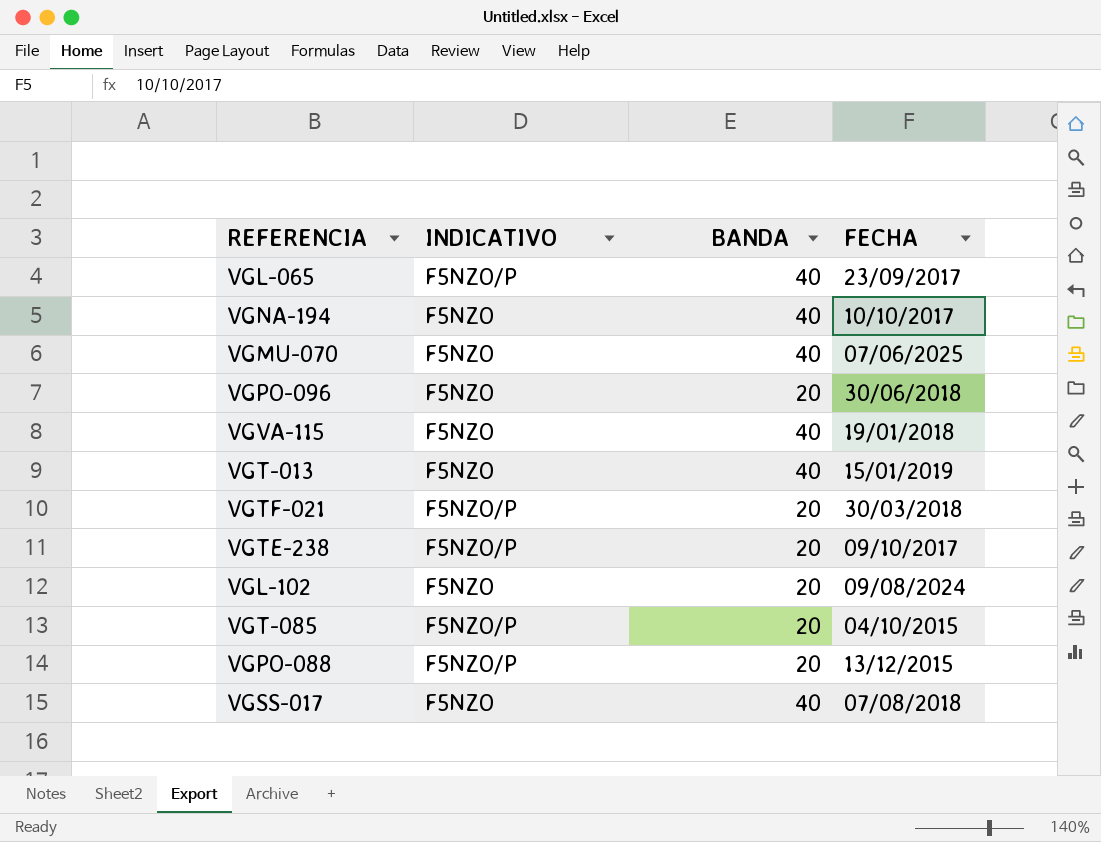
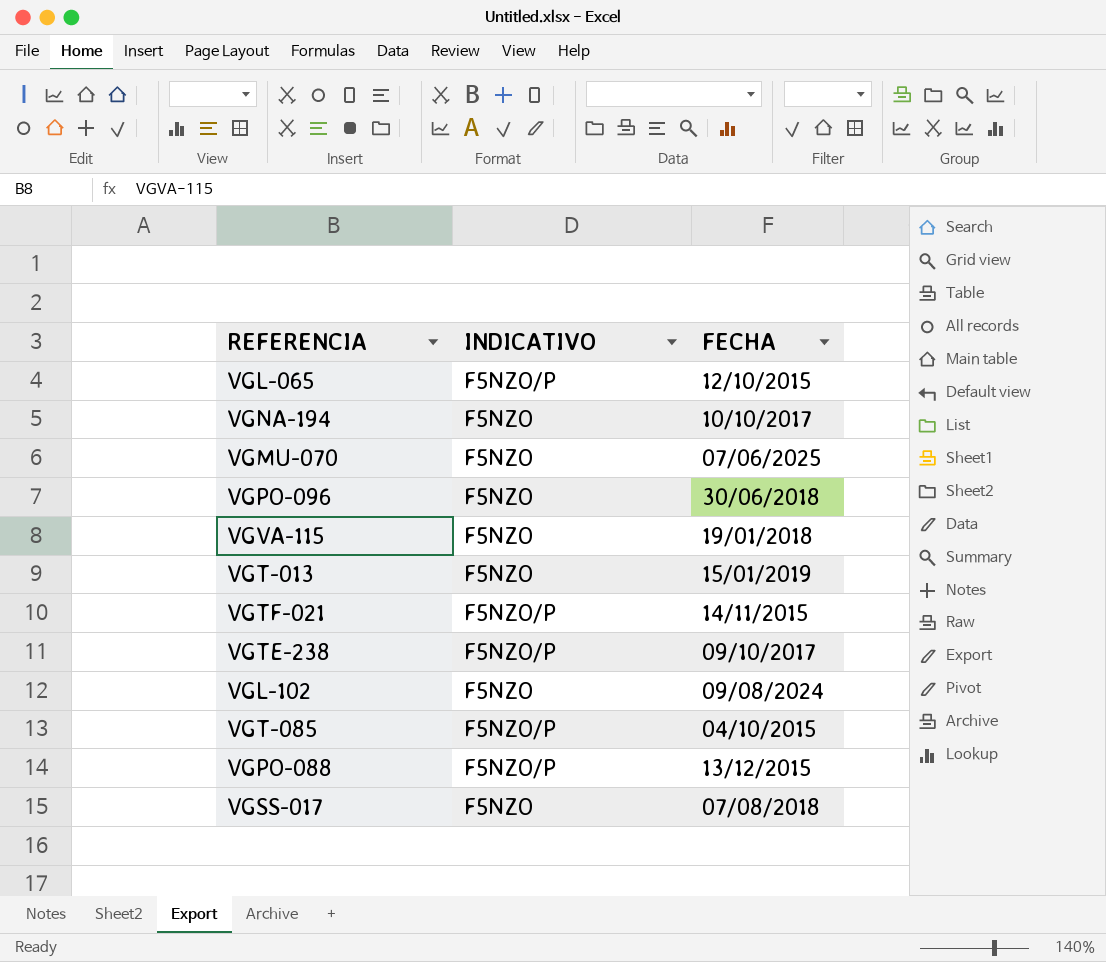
column BANDA | position: 3 -> none
VGL-065 | FECHA: 23/09/2017 -> 12/10/2015
VGTF-021 | FECHA: 30/03/2018 -> 14/11/2015

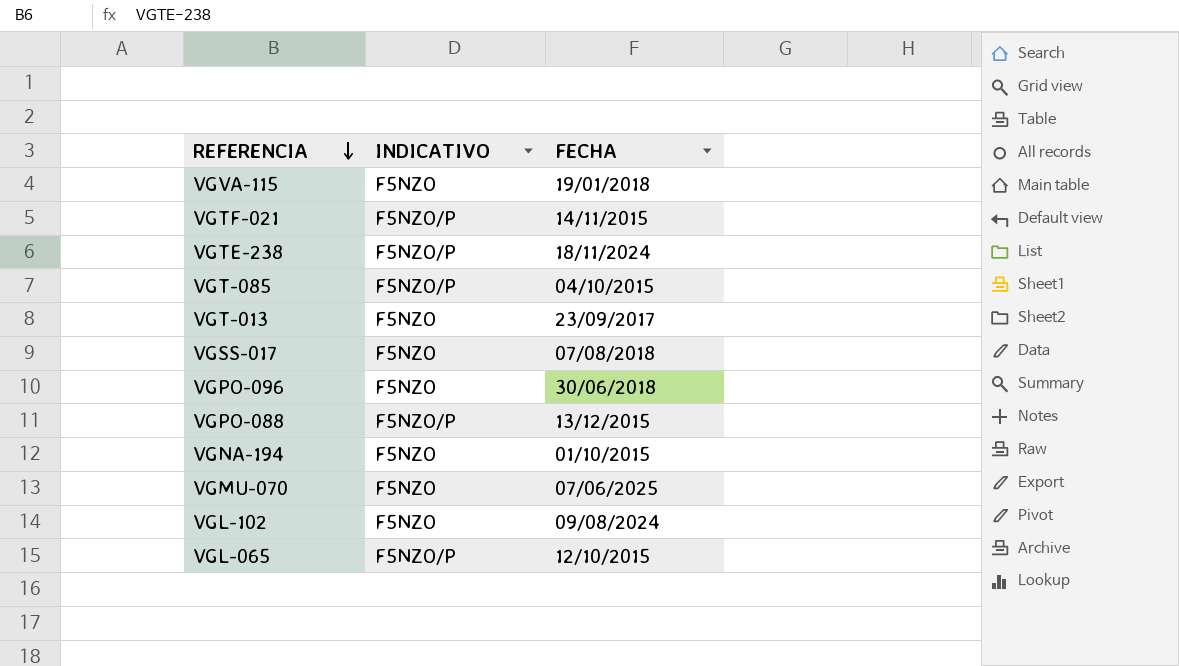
row order: none -> REFERENCIA descending
VGTE-238 | FECHA: 09/10/2017 -> 18/11/2024
VGT-013 | FECHA: 15/01/2019 -> 23/09/2017
VGNA-194 | FECHA: 10/10/2017 -> 01/10/2015

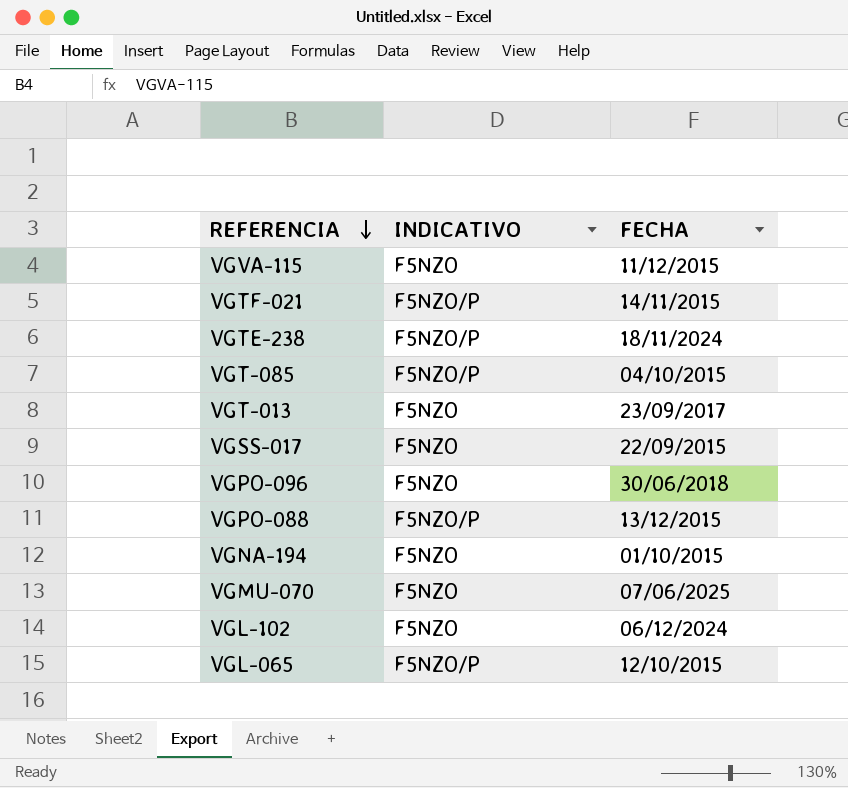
VGVA-115 | FECHA: 19/01/2018 -> 11/12/2015
VGSS-017 | FECHA: 07/08/2018 -> 22/09/2015
VGL-102 | FECHA: 09/08/2024 -> 06/12/2024

